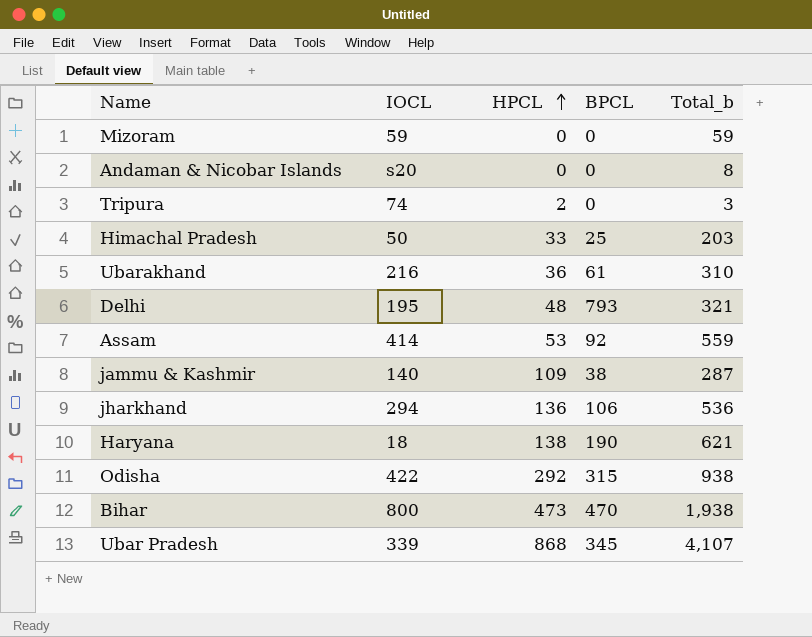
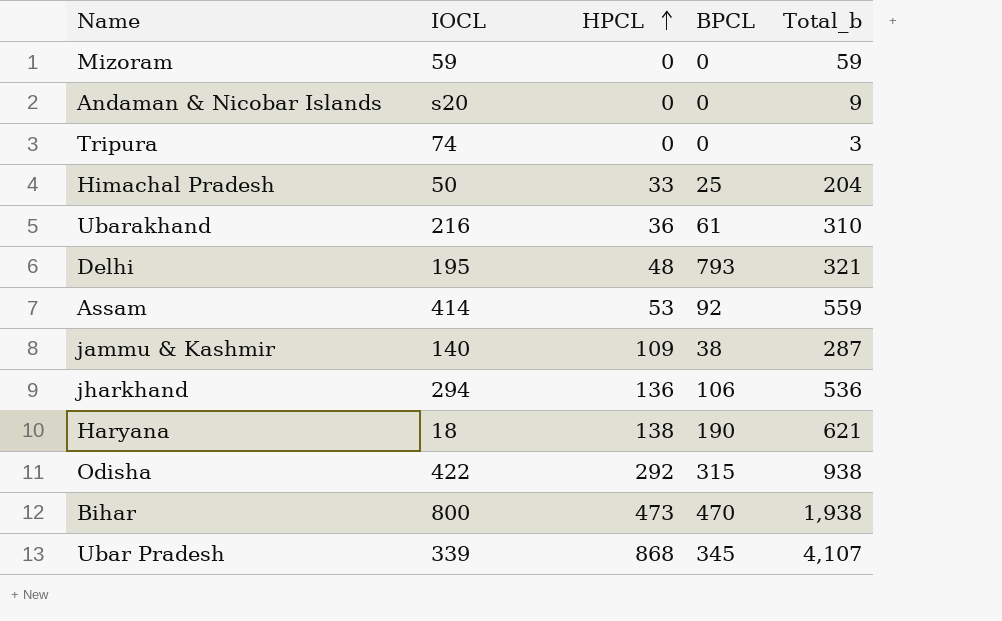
Andaman & Nicobar Islands | Total_b: 8 -> 9
Tripura | HPCL: 2 -> 0
Himachal Pradesh | Total_b: 203 -> 204

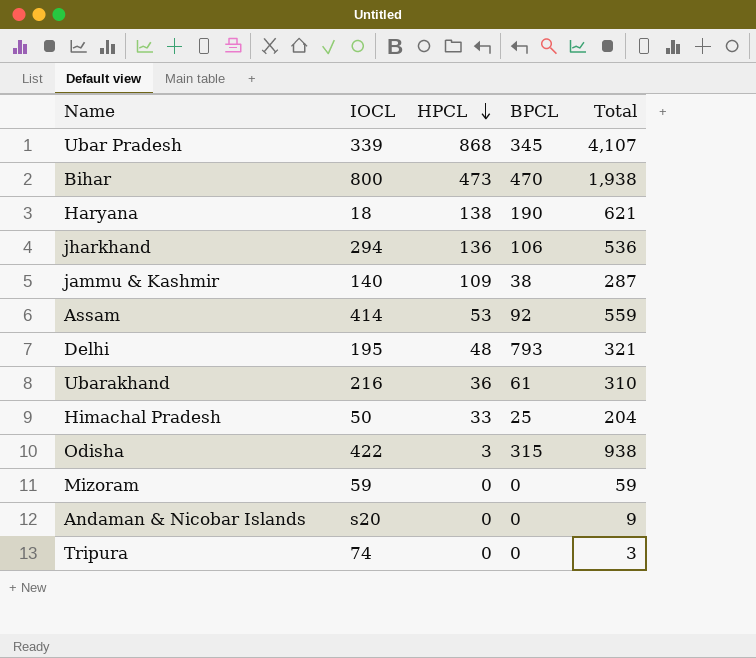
row order: HPCL ascending -> HPCL descending
column name: Total_b -> Total
Odisha | HPCL: 292 -> 3

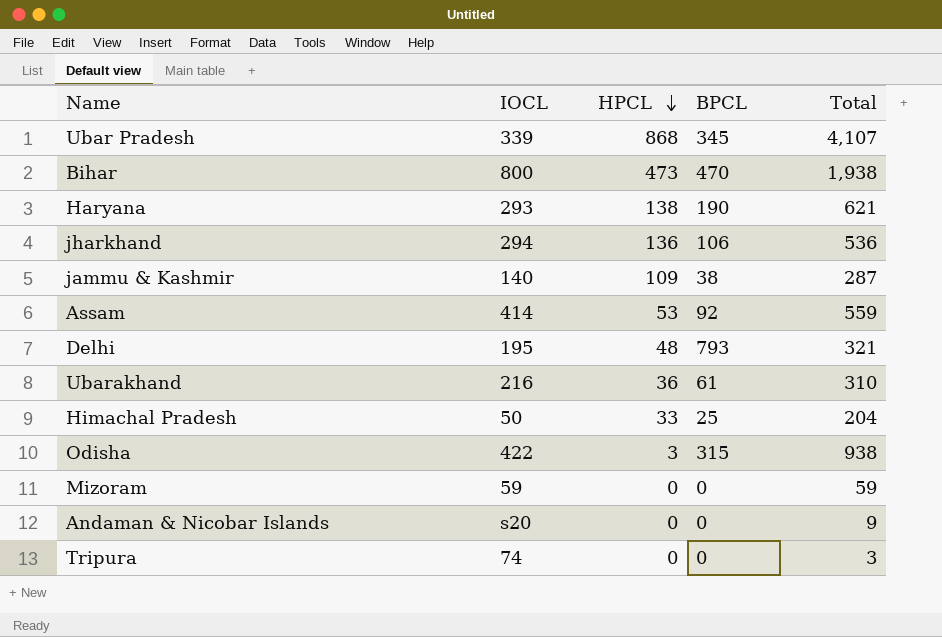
Haryana | IOCL: 18 -> 293

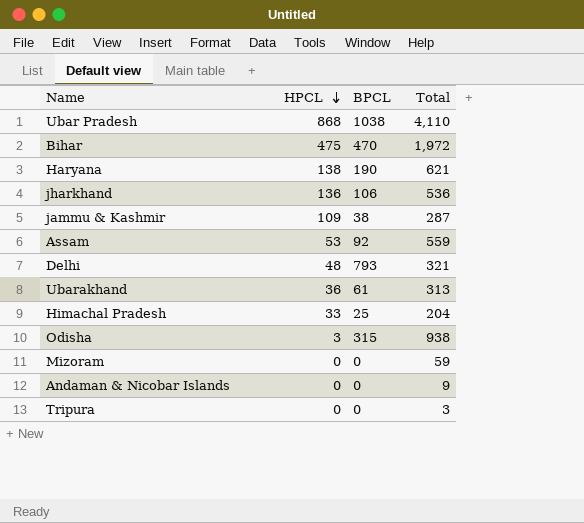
column IOCL | position: 2 -> none
Ubar Pradesh | BPCL: 345 -> 1038
Ubar Pradesh | Total: 4,107 -> 4,110
Bihar | HPCL: 473 -> 475
Bihar | Total: 1,938 -> 1,972
Ubarakhand | Total: 310 -> 313

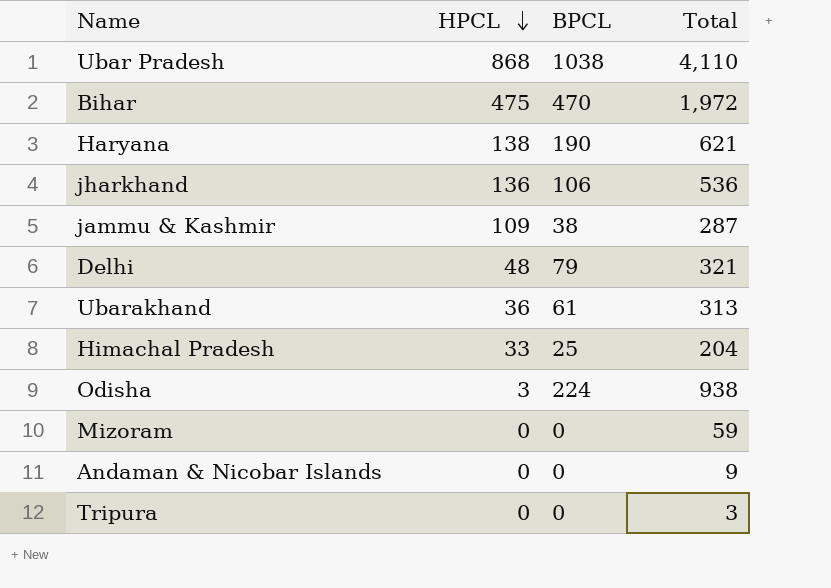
row Assam: 53 | 92 | 559 -> none
Delhi | BPCL: 793 -> 79
Odisha | BPCL: 315 -> 224

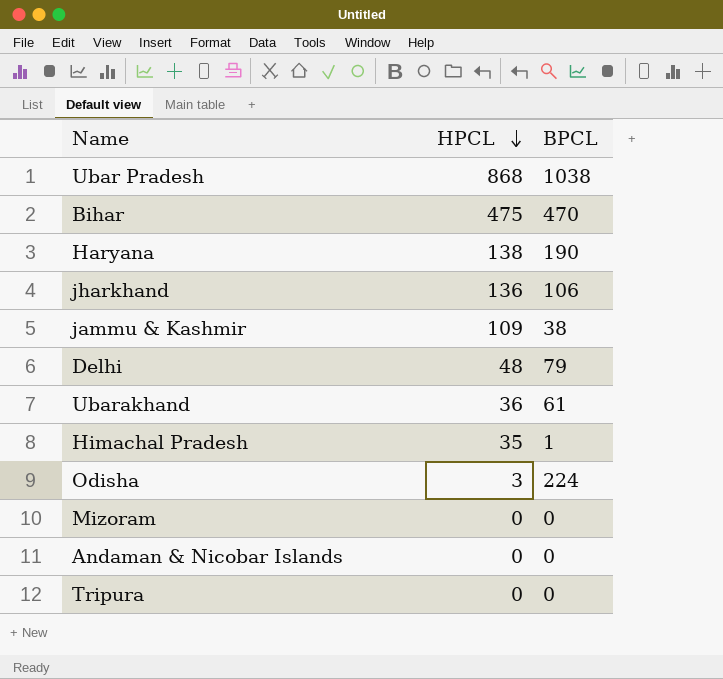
column Total | position: 4 -> none
Himachal Pradesh | HPCL: 33 -> 35
Himachal Pradesh | BPCL: 25 -> 1

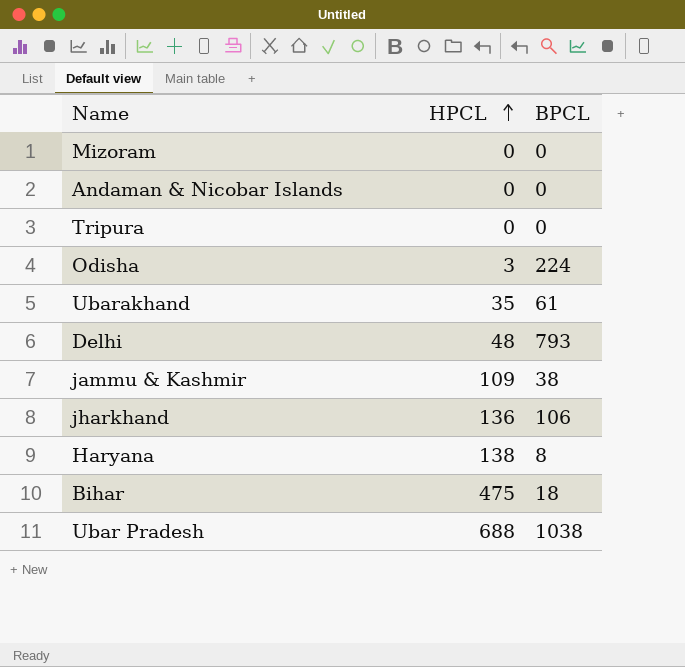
row order: HPCL descending -> HPCL ascending
row Himachal Pradesh: 35 | 1 -> none
Ubarakhand | HPCL: 36 -> 35
Delhi | BPCL: 79 -> 793
Haryana | BPCL: 190 -> 8
Bihar | BPCL: 470 -> 18
Ubar Pradesh | HPCL: 868 -> 688

